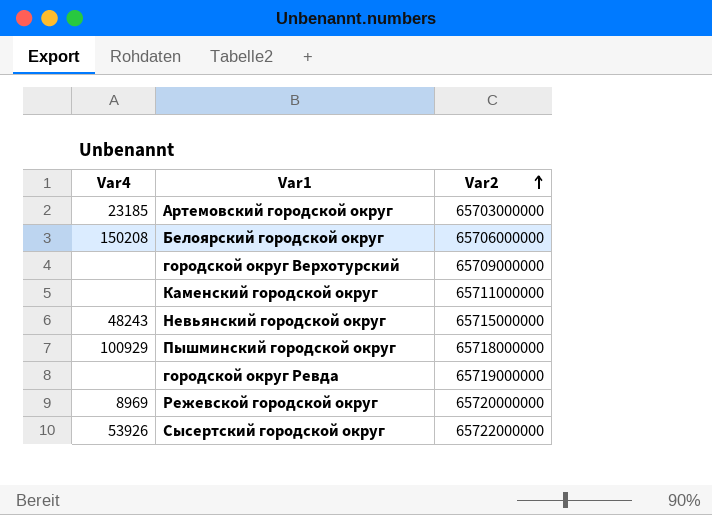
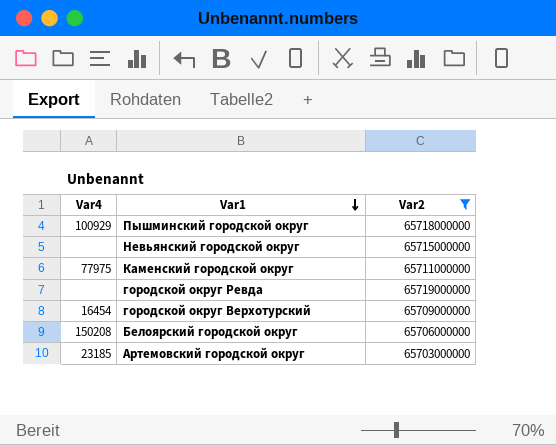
filter: none -> Var2 <= 65719000000
row order: Var2 ascending -> Var1 descending
Невьянский городской округ | Var4: 48243 -> none
Каменский городской округ | Var4: none -> 77975
городской округ Верхотурский | Var4: none -> 16454

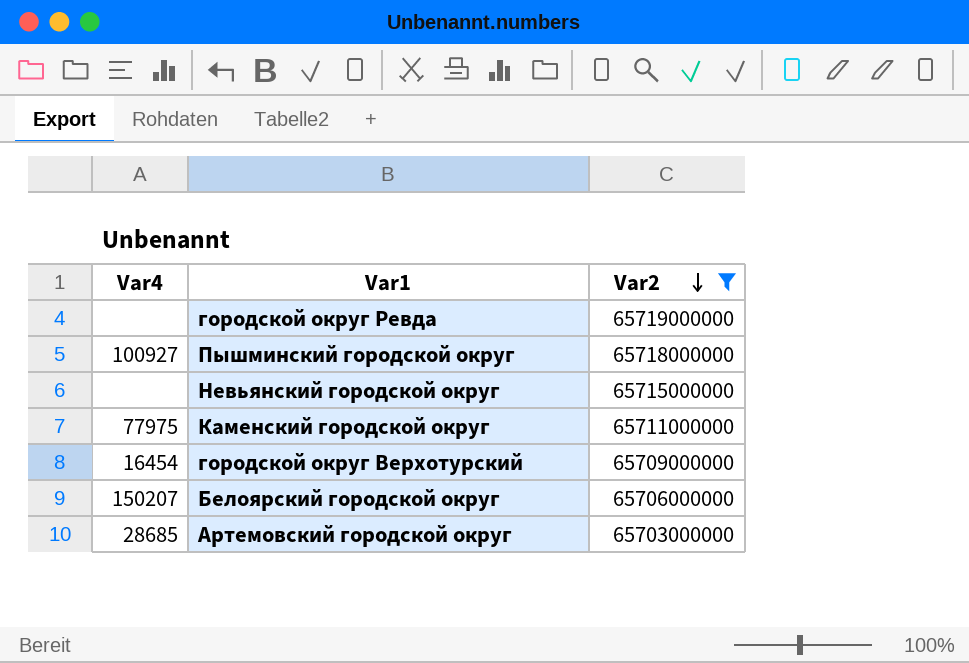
row order: Var1 descending -> Var2 descending
Пышминский городской округ | Var4: 100929 -> 100927
Белоярский городской округ | Var4: 150208 -> 150207
Артемовский городской округ | Var4: 23185 -> 28685

